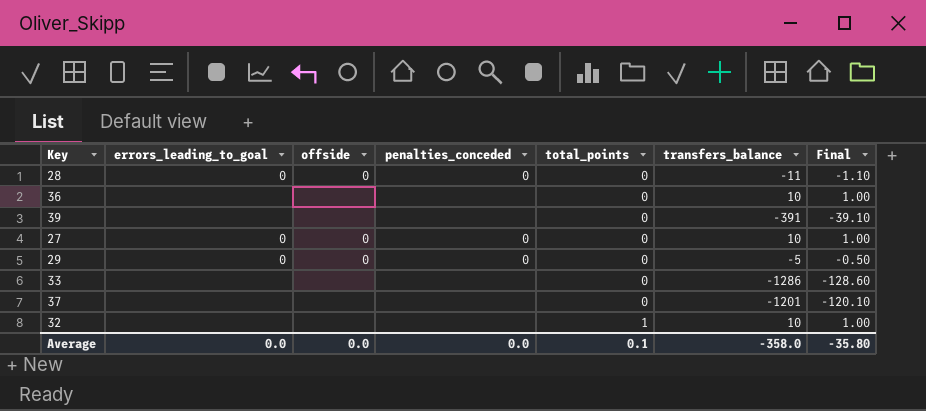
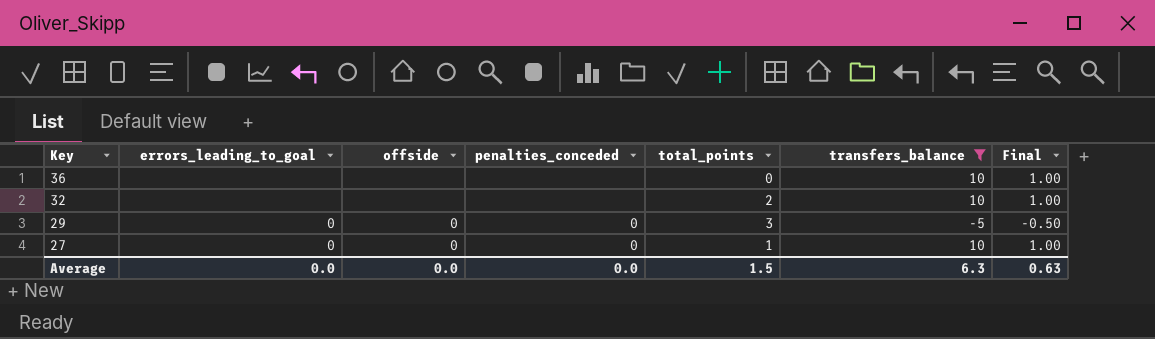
filter: none -> transfers_balance >= -5
row order: total_points ascending -> Key descending
32 | total_points: 1 -> 2
29 | total_points: 0 -> 3
27 | total_points: 0 -> 1
Average | total_points: 0.1 -> 1.5
Average | transfers_balance: -358.0 -> 6.3
Average | Final: -35.80 -> 0.63

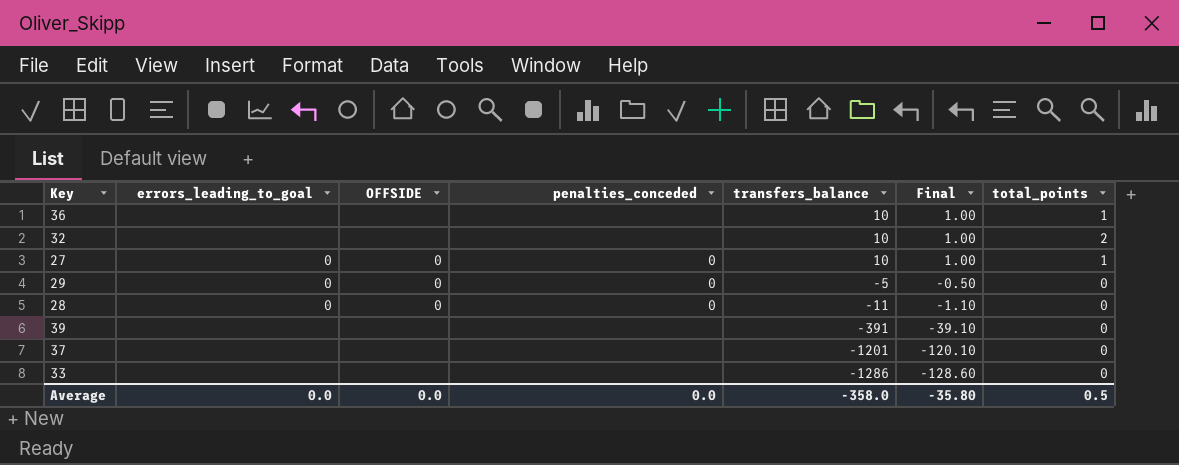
filter: transfers_balance >= -5 -> none
row order: Key descending -> transfers_balance descending
column name: offside -> OFFSIDE
column total_points | position: 5 -> 7
36 | total_points: 0 -> 1
29 | total_points: 3 -> 0
Average | transfers_balance: 6.3 -> -358.0
Average | Final: 0.63 -> -35.80
Average | total_points: 1.5 -> 0.5

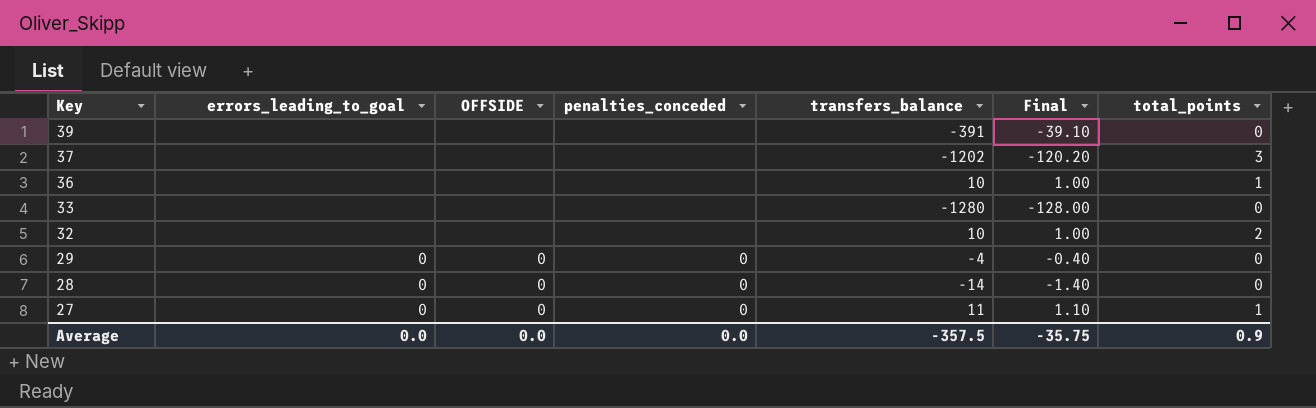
row order: transfers_balance descending -> Key descending
37 | transfers_balance: -1201 -> -1202
37 | Final: -120.10 -> -120.20
37 | total_points: 0 -> 3
33 | transfers_balance: -1286 -> -1280
33 | Final: -128.60 -> -128.00
29 | transfers_balance: -5 -> -4
29 | Final: -0.50 -> -0.40
28 | transfers_balance: -11 -> -14
28 | Final: -1.10 -> -1.40
27 | transfers_balance: 10 -> 11
27 | Final: 1.00 -> 1.10
Average | transfers_balance: -358.0 -> -357.5
Average | Final: -35.80 -> -35.75
Average | total_points: 0.5 -> 0.9

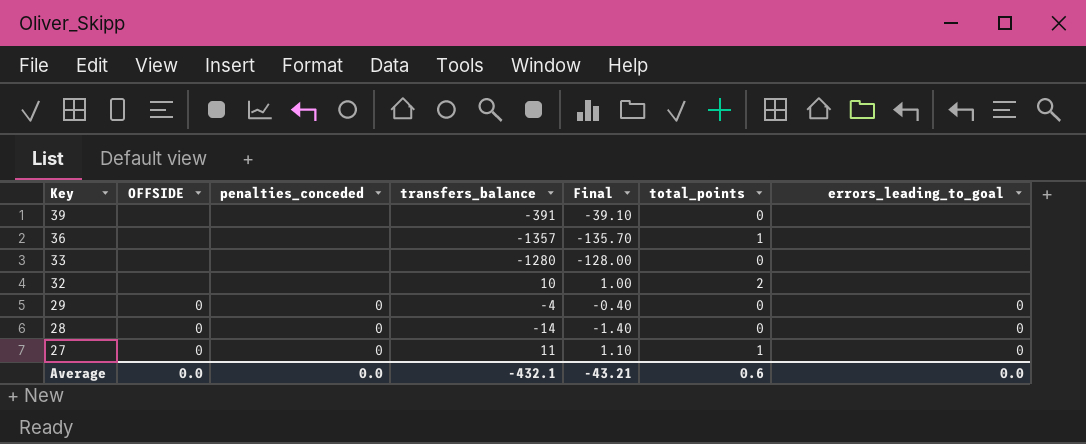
column errors_leading_to_goal | position: 2 -> 7
row 37: none | none | none | -1202 | -120.20 | 3 -> none
36 | transfers_balance: 10 -> -1357
36 | Final: 1.00 -> -135.70
Average | transfers_balance: -357.5 -> -432.1
Average | Final: -35.75 -> -43.21
Average | total_points: 0.9 -> 0.6

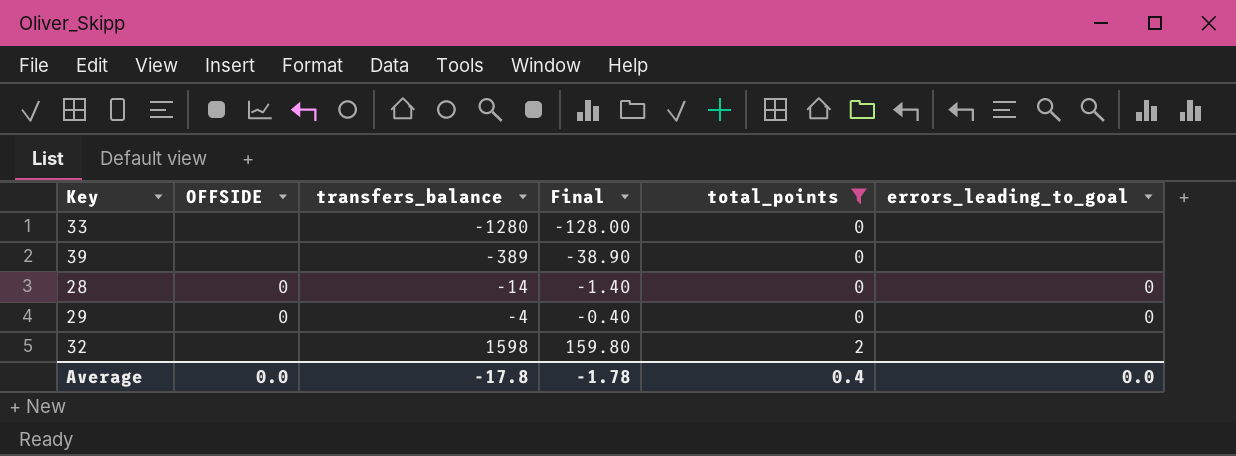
filter: none -> total_points != 1
row order: Key descending -> transfers_balance ascending
column penalties_conceded | position: 3 -> none
39 | transfers_balance: -391 -> -389
39 | Final: -39.10 -> -38.90
32 | transfers_balance: 10 -> 1598
32 | Final: 1.00 -> 159.80
Average | transfers_balance: -432.1 -> -17.8
Average | Final: -43.21 -> -1.78
Average | total_points: 0.6 -> 0.4

